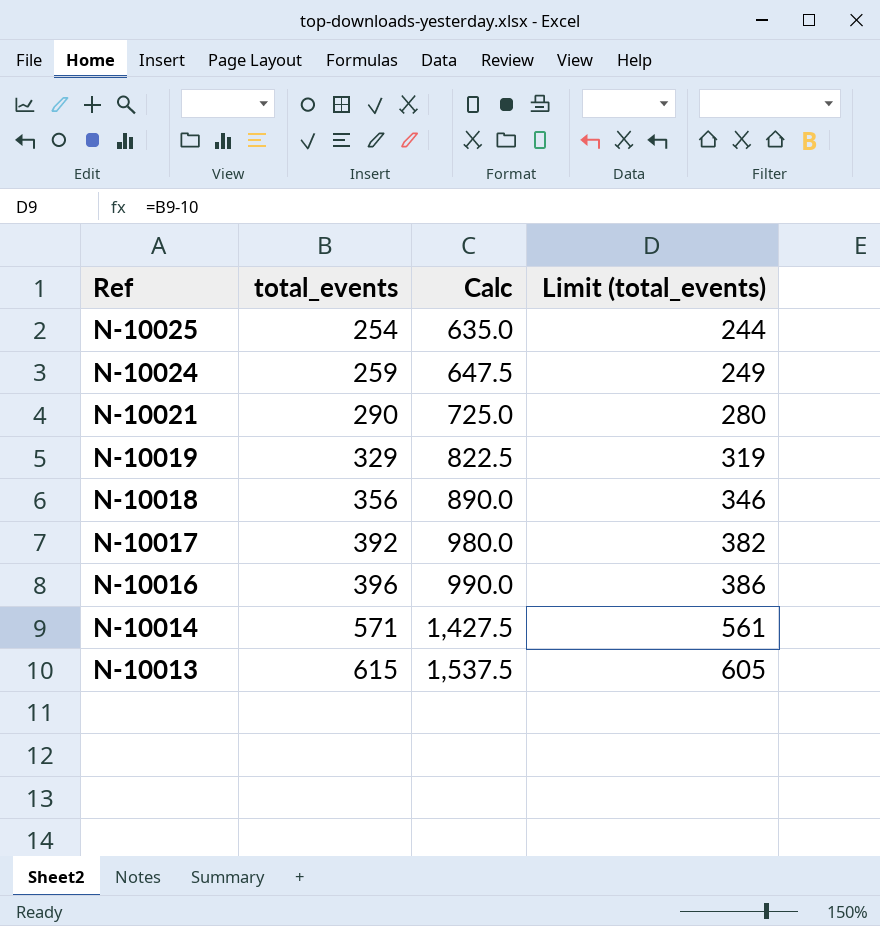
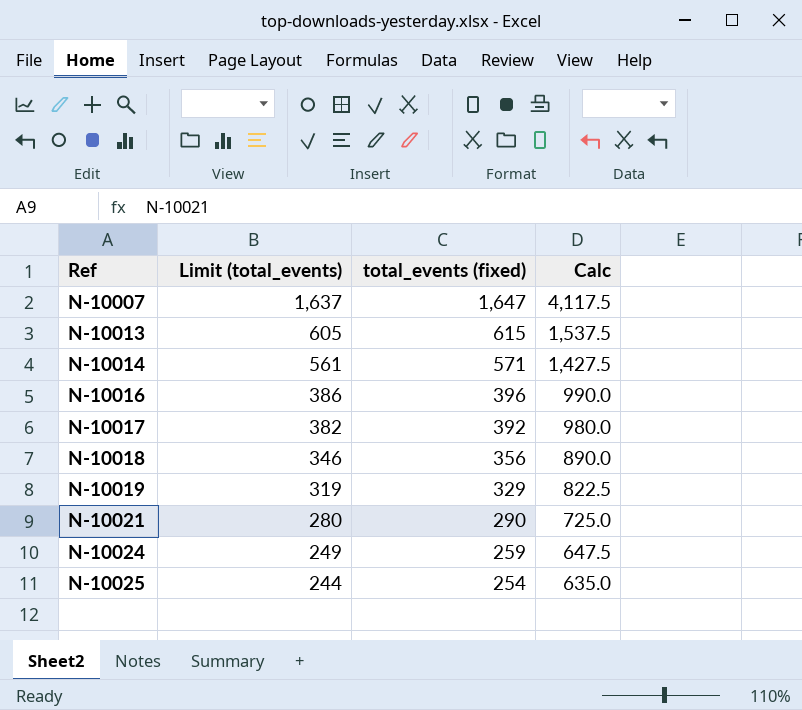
row order: Ref descending -> Ref ascending
column Limit (total_events) | position: 4 -> 2
column name: total_events -> total_events (fixed)
row N-10007: none -> 1,637 | 1,647 | 4,117.5

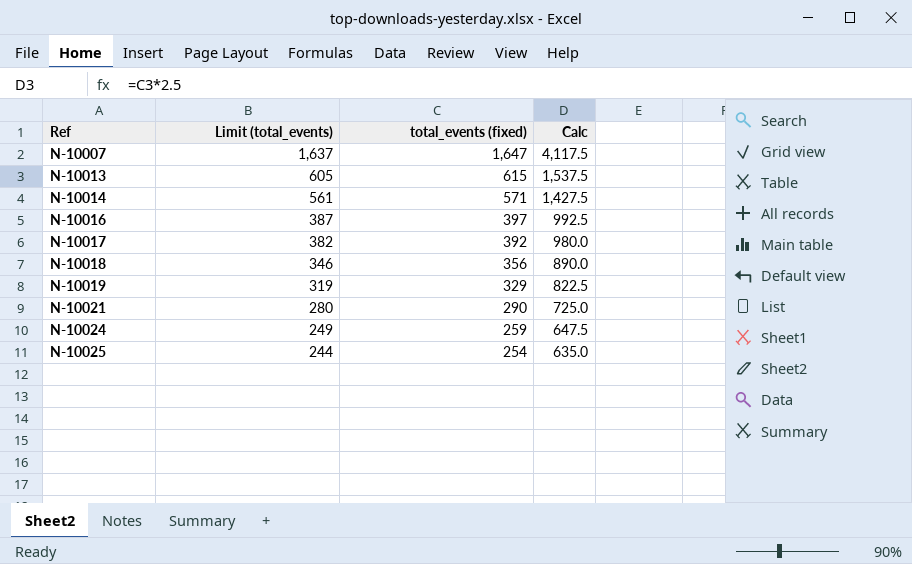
N-10016 | Limit (total_events): 386 -> 387
N-10016 | total_events (fixed): 396 -> 397
N-10016 | Calc: 990.0 -> 992.5

